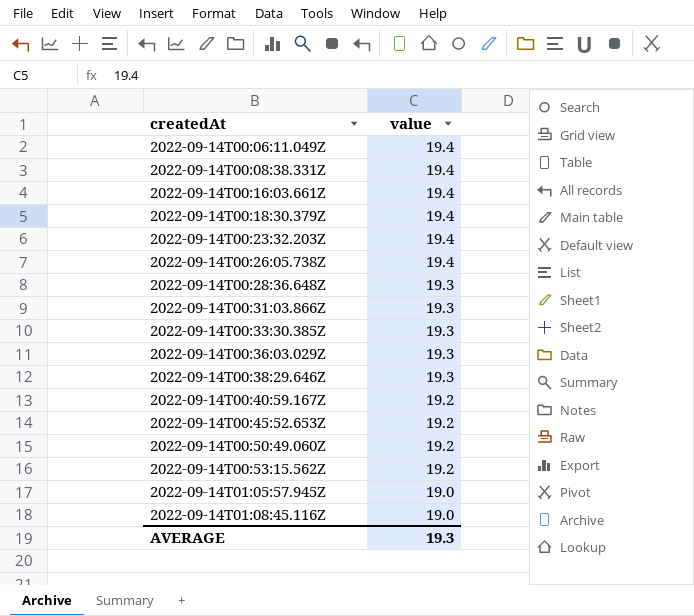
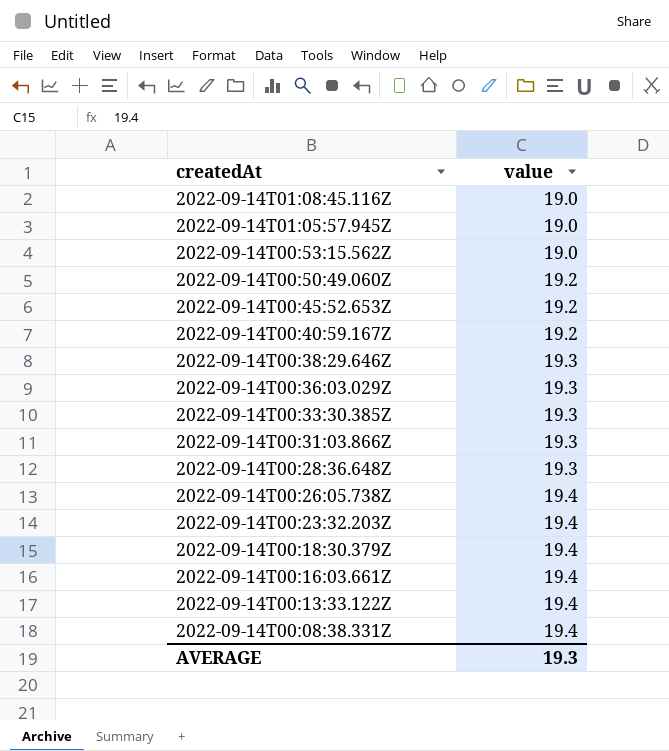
row order: createdAt ascending -> createdAt descending
row 2022-09-14T00:06:11.049Z: 19.4 -> none
2022-09-14T00:53:15.562Z | value: 19.2 -> 19.0
row 2022-09-14T00:13:33.122Z: none -> 19.4

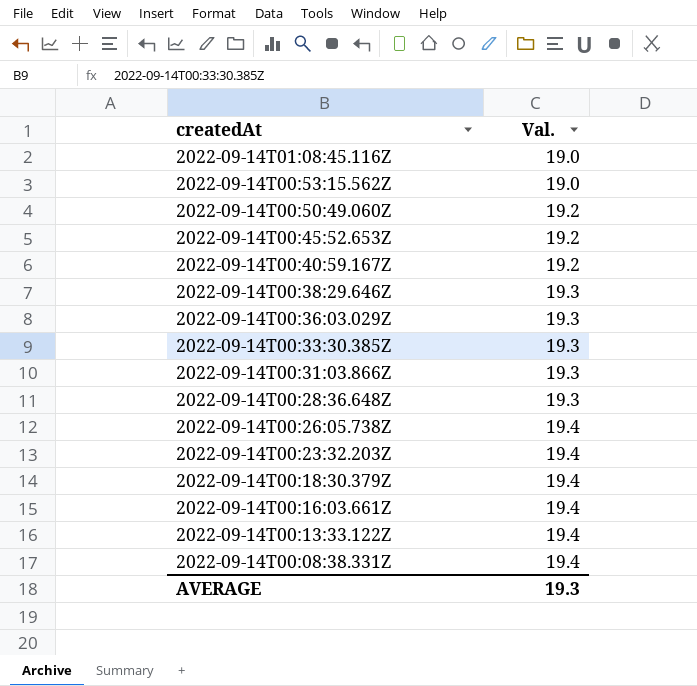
column name: value -> Val.
row 2022-09-14T01:05:57.945Z: 19.0 -> none

